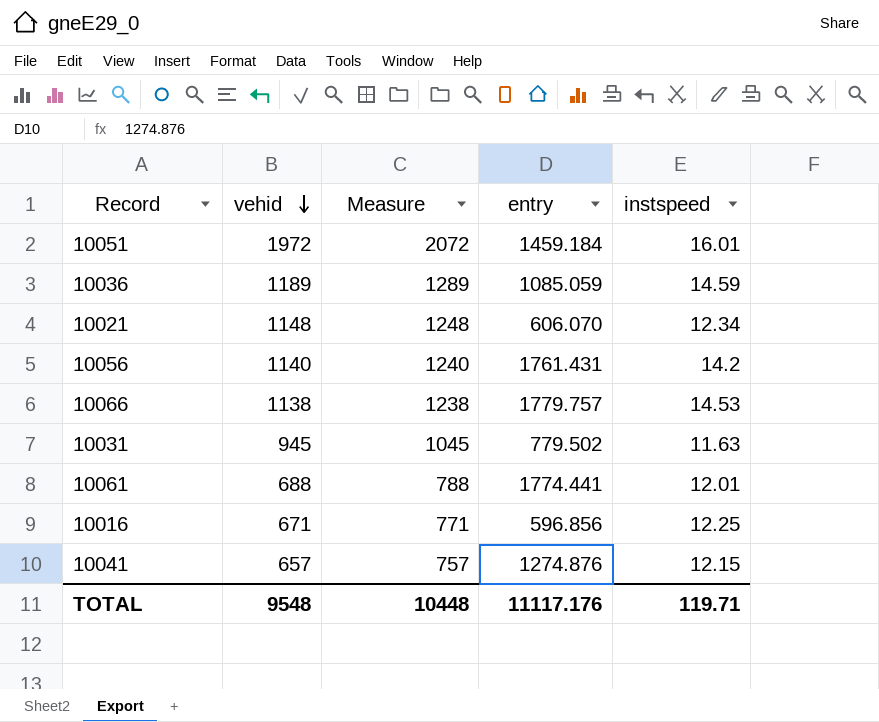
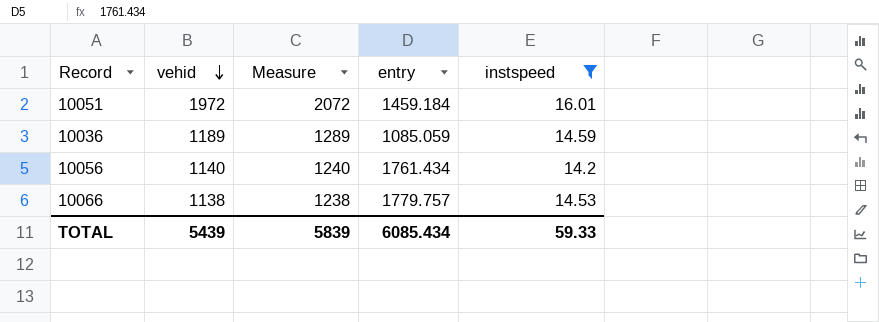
filter: none -> instspeed >= 14.2
10056 | entry: 1761.431 -> 1761.434
TOTAL | vehid: 9548 -> 5439
TOTAL | Measure: 10448 -> 5839
TOTAL | entry: 11117.176 -> 6085.434
TOTAL | instspeed: 119.71 -> 59.33

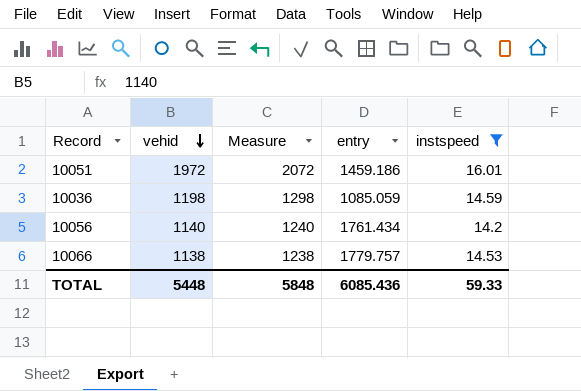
10051 | entry: 1459.184 -> 1459.186
10036 | vehid: 1189 -> 1198
10036 | Measure: 1289 -> 1298
TOTAL | vehid: 5439 -> 5448
TOTAL | Measure: 5839 -> 5848
TOTAL | entry: 6085.434 -> 6085.436

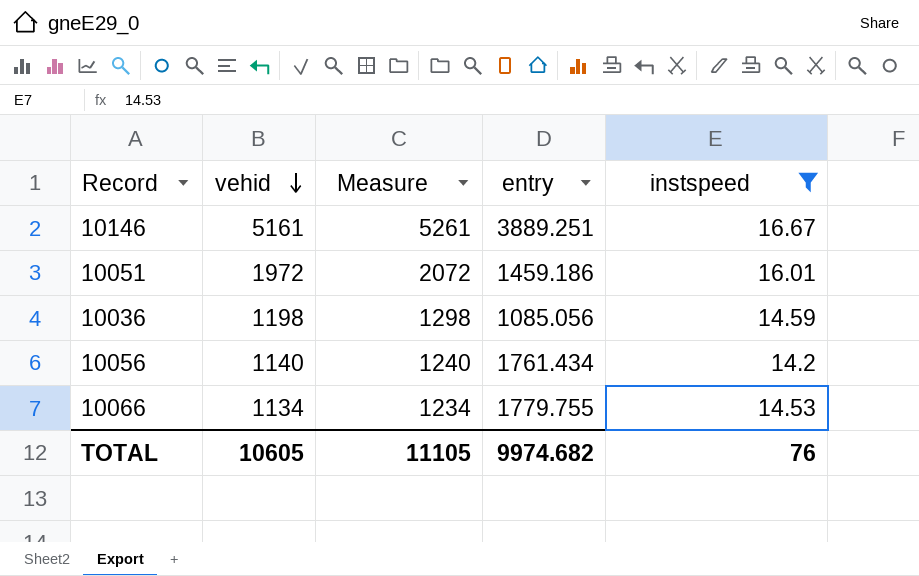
row 10146: none -> 5161 | 5261 | 3889.251 | 16.67
10036 | entry: 1085.059 -> 1085.056
10066 | vehid: 1138 -> 1134
10066 | Measure: 1238 -> 1234
10066 | entry: 1779.757 -> 1779.755
TOTAL | vehid: 5448 -> 10605
TOTAL | Measure: 5848 -> 11105
TOTAL | entry: 6085.436 -> 9974.682
TOTAL | instspeed: 59.33 -> 76

